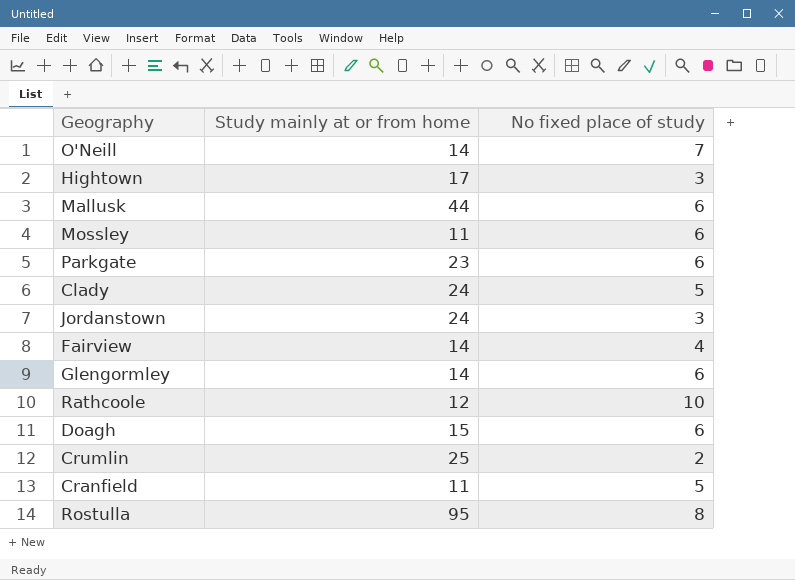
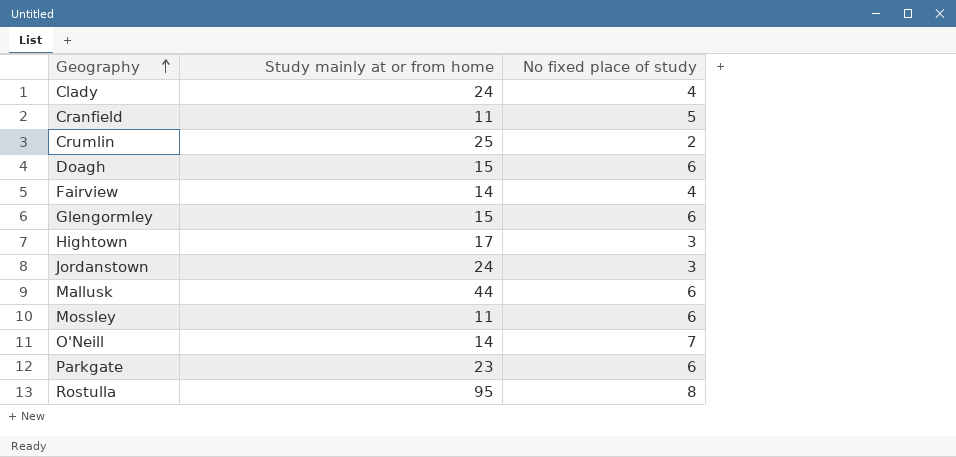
row order: none -> Geography ascending
row Rathcoole: 12 | 10 -> none
Clady | No fixed place of study: 5 -> 4
Glengormley | Study mainly at or from home: 14 -> 15

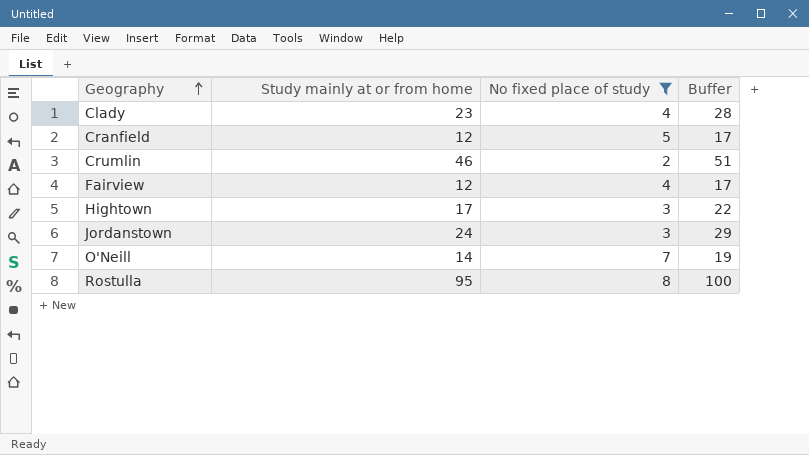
filter: none -> No fixed place of study != 6
column Buffer | formula: none -> [Study mainly at or from home] + 5
Clady | Study mainly at or from home: 24 -> 23
Cranfield | Study mainly at or from home: 11 -> 12
Crumlin | Study mainly at or from home: 25 -> 46
Fairview | Study mainly at or from home: 14 -> 12

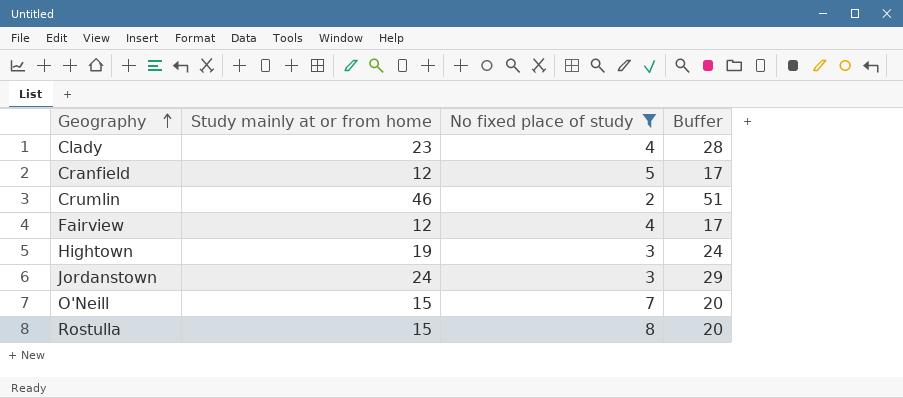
Hightown | Study mainly at or from home: 17 -> 19
Hightown | Buffer: 22 -> 24
O'Neill | Study mainly at or from home: 14 -> 15
O'Neill | Buffer: 19 -> 20
Rostulla | Study mainly at or from home: 95 -> 15
Rostulla | Buffer: 100 -> 20

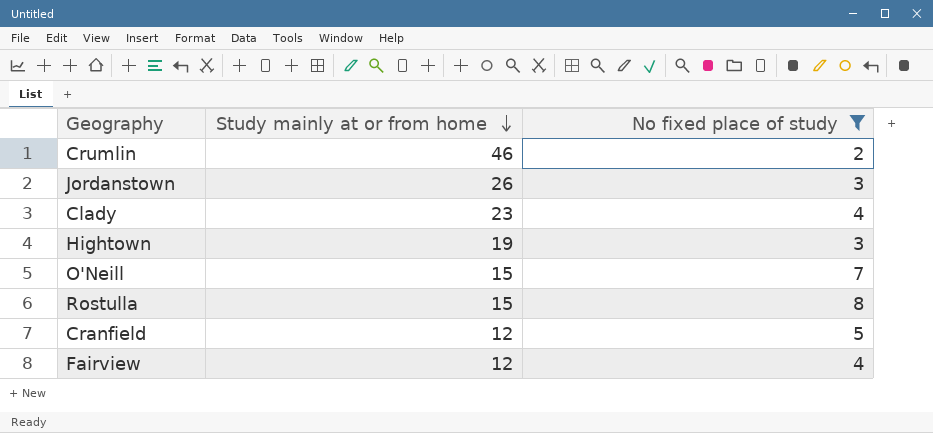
row order: Geography ascending -> Study mainly at or from home descending
column Buffer | formula: [Study mainly at or from home] + 5 -> none
Jordanstown | Study mainly at or from home: 24 -> 26

